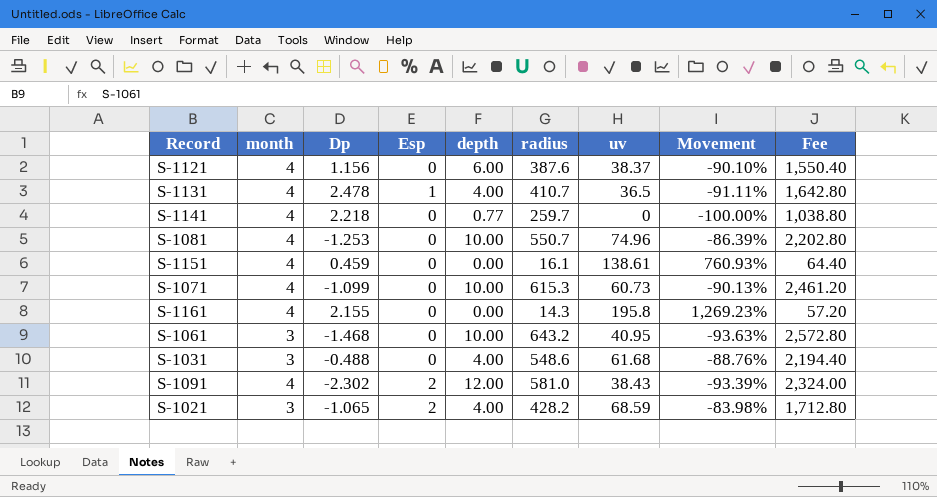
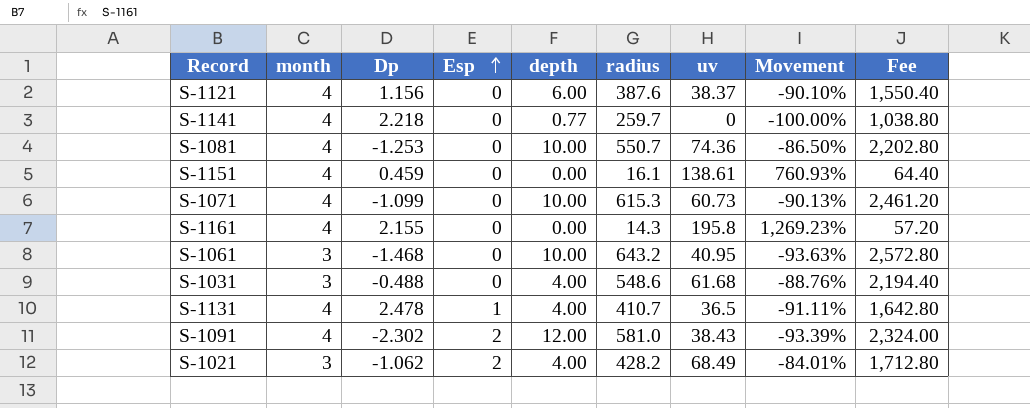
row order: none -> Esp ascending
S-1081 | uv: 74.96 -> 74.36
S-1081 | Movement: -86.39% -> -86.50%
S-1021 | Dp: -1.065 -> -1.062
S-1021 | uv: 68.59 -> 68.49
S-1021 | Movement: -83.98% -> -84.01%

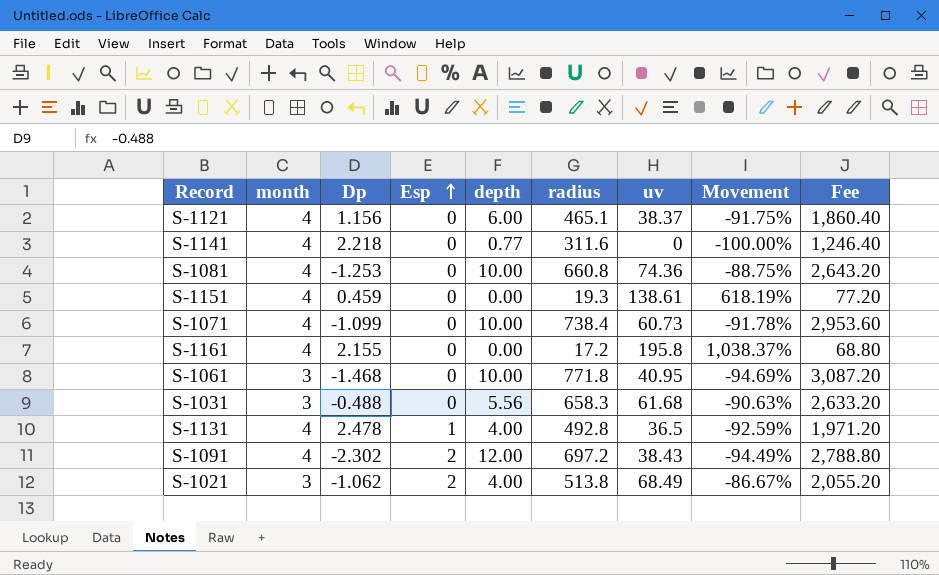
S-1121 | radius: 387.6 -> 465.1
S-1121 | Movement: -90.10% -> -91.75%
S-1121 | Fee: 1,550.40 -> 1,860.40
S-1141 | radius: 259.7 -> 311.6
S-1141 | Fee: 1,038.80 -> 1,246.40
S-1081 | radius: 550.7 -> 660.8
S-1081 | Movement: -86.50% -> -88.75%
S-1081 | Fee: 2,202.80 -> 2,643.20
S-1151 | radius: 16.1 -> 19.3
S-1151 | Movement: 760.93% -> 618.19%
S-1151 | Fee: 64.40 -> 77.20
S-1071 | radius: 615.3 -> 738.4
S-1071 | Movement: -90.13% -> -91.78%
S-1071 | Fee: 2,461.20 -> 2,953.60
S-1161 | radius: 14.3 -> 17.2
S-1161 | Movement: 1,269.23% -> 1,038.37%
S-1161 | Fee: 57.20 -> 68.80
S-1061 | radius: 643.2 -> 771.8
S-1061 | Movement: -93.63% -> -94.69%
S-1061 | Fee: 2,572.80 -> 3,087.20
S-1031 | depth: 4.00 -> 5.56
S-1031 | radius: 548.6 -> 658.3
S-1031 | Movement: -88.76% -> -90.63%
S-1031 | Fee: 2,194.40 -> 2,633.20
S-1131 | radius: 410.7 -> 492.8
S-1131 | Movement: -91.11% -> -92.59%
S-1131 | Fee: 1,642.80 -> 1,971.20
S-1091 | radius: 581.0 -> 697.2
S-1091 | Movement: -93.39% -> -94.49%
S-1091 | Fee: 2,324.00 -> 2,788.80
S-1021 | radius: 428.2 -> 513.8
S-1021 | Movement: -84.01% -> -86.67%
S-1021 | Fee: 1,712.80 -> 2,055.20

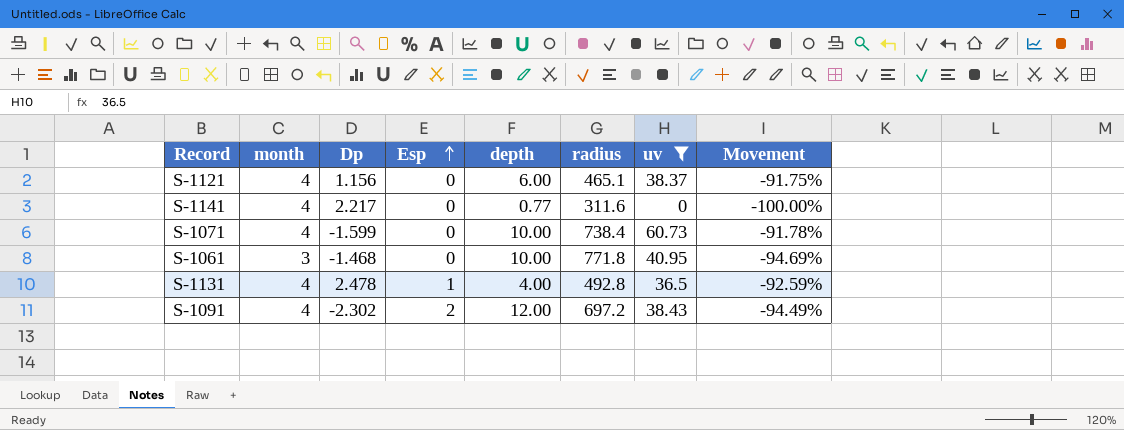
filter: none -> uv <= 60.73
column Fee | formula: [radius] * 4 -> none
S-1141 | Dp: 2.218 -> 2.217
S-1071 | Dp: -1.099 -> -1.599

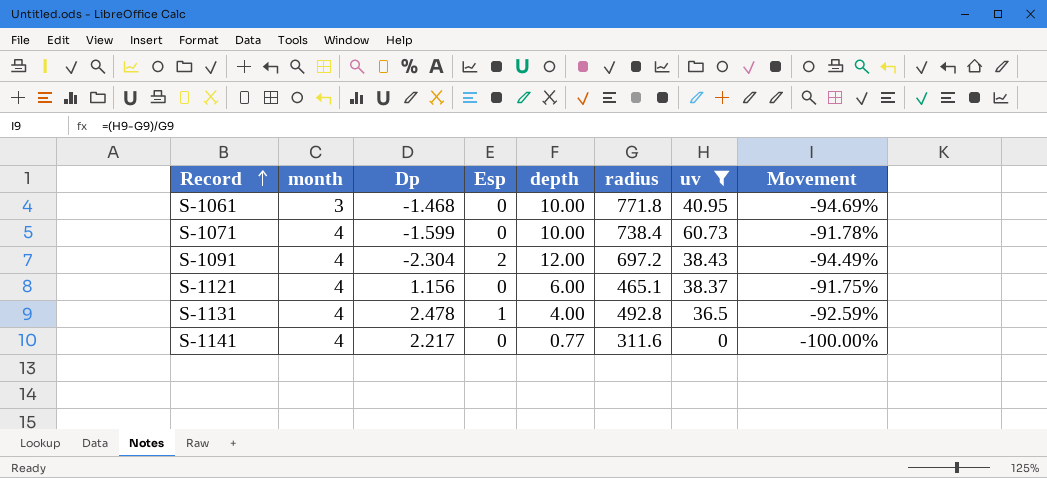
row order: Esp ascending -> Record ascending
S-1091 | Dp: -2.302 -> -2.304

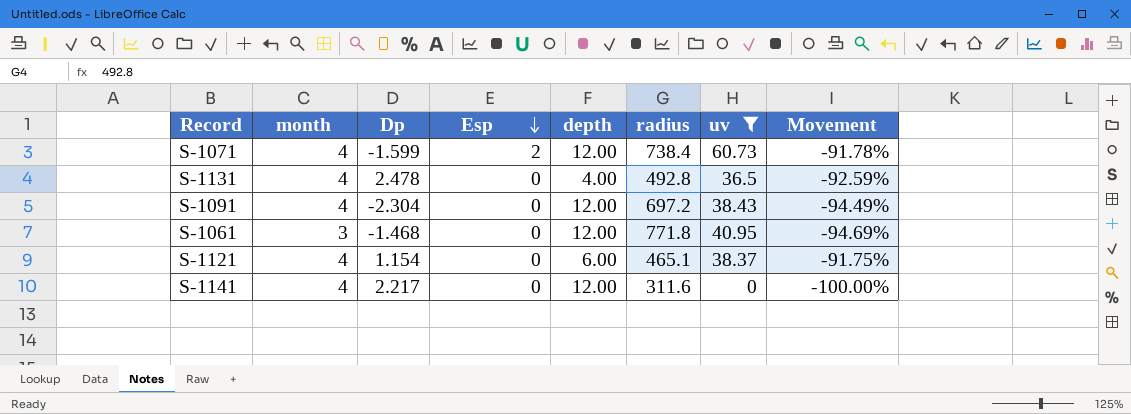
row order: Record ascending -> Esp descending
S-1071 | Esp: 0 -> 2
S-1071 | depth: 10.00 -> 12.00
S-1131 | Esp: 1 -> 0
S-1091 | Esp: 2 -> 0
S-1061 | depth: 10.00 -> 12.00
S-1121 | Dp: 1.156 -> 1.154
S-1141 | depth: 0.77 -> 12.00

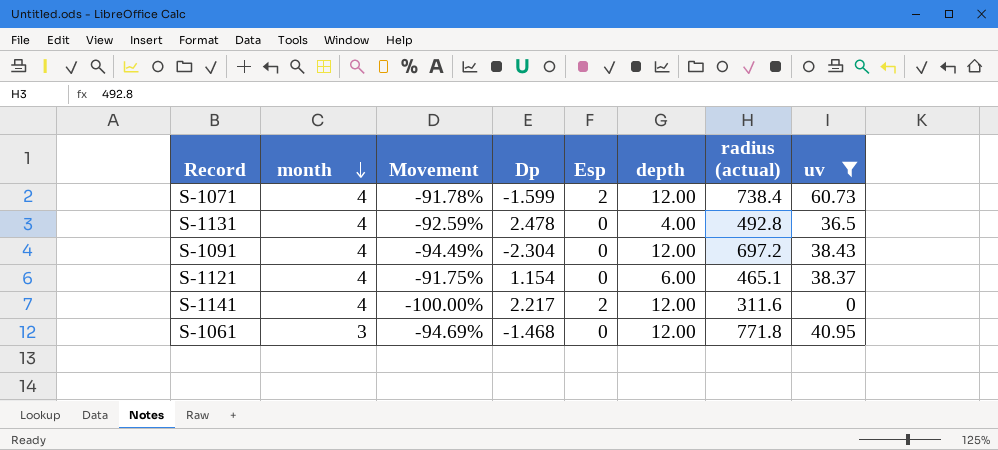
row order: Esp descending -> month descending
column Movement | position: 8 -> 3
column name: radius -> radius (actual)
S-1141 | Esp: 0 -> 2

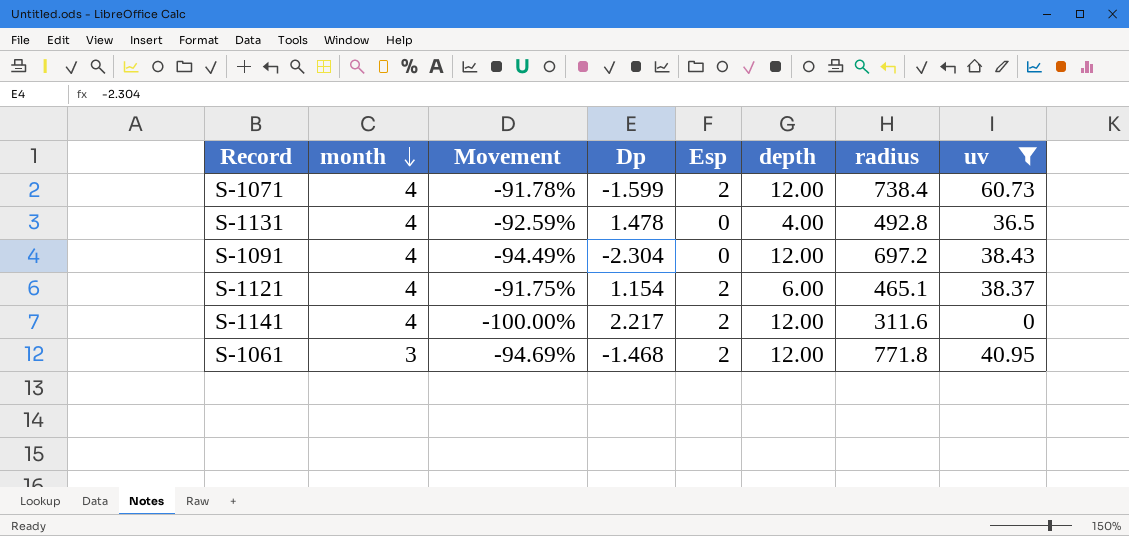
column name: radius (actual) -> radius
S-1131 | Dp: 2.478 -> 1.478
S-1121 | Esp: 0 -> 2
S-1061 | Esp: 0 -> 2

